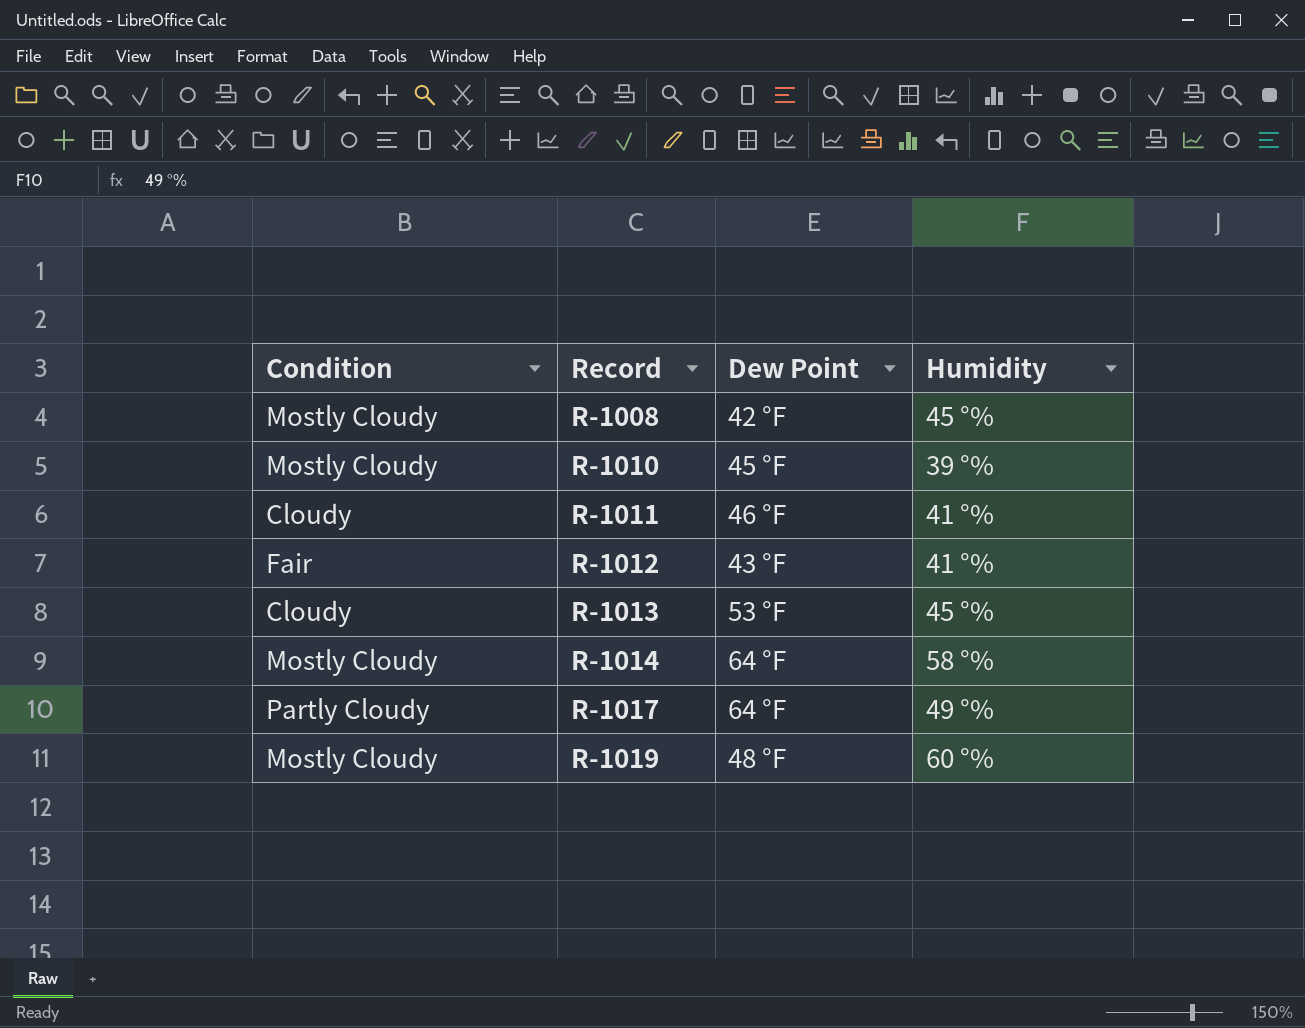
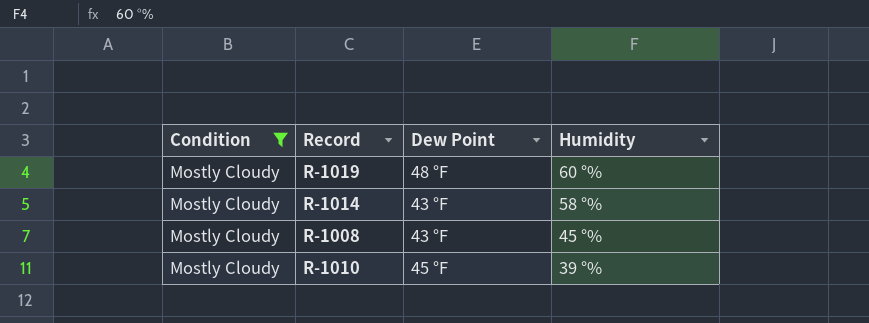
filter: none -> Condition = Mostly Cloudy
row order: Record ascending -> Humidity descending
R-1014 | Dew Point: 64 °F -> 43 °F
R-1008 | Dew Point: 42 °F -> 43 °F

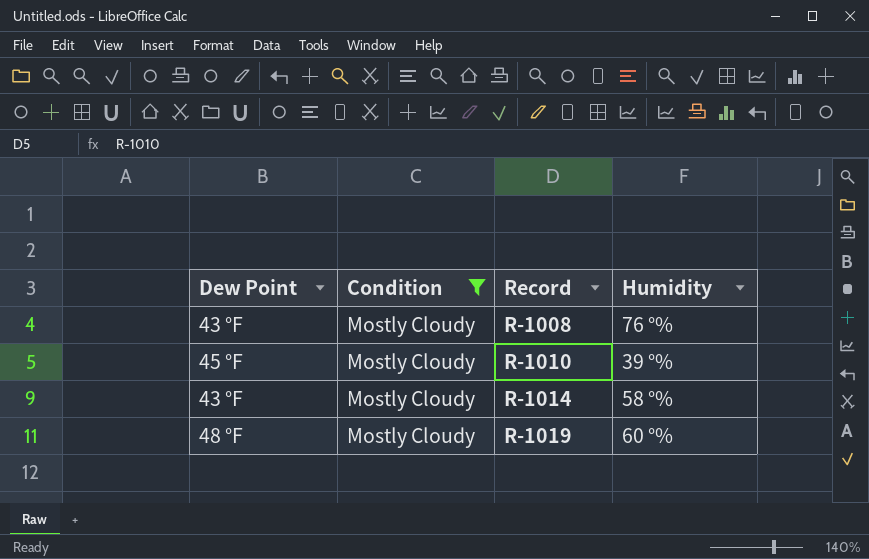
row order: Humidity descending -> Record ascending
column Dew Point | position: 3 -> 1
R-1008 | Humidity: 45 °% -> 76 °%

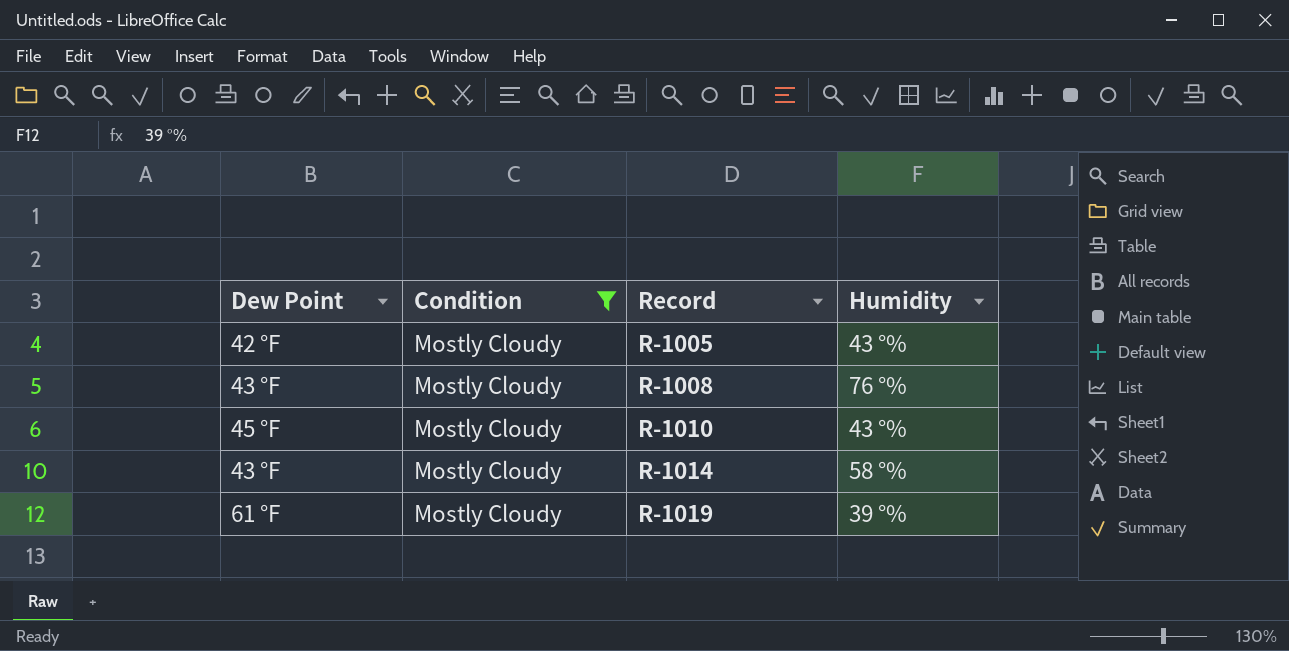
row R-1005: none -> 42 °F | Mostly Cloudy | 43 °%
R-1010 | Humidity: 39 °% -> 43 °%
R-1019 | Dew Point: 48 °F -> 61 °F
R-1019 | Humidity: 60 °% -> 39 °%

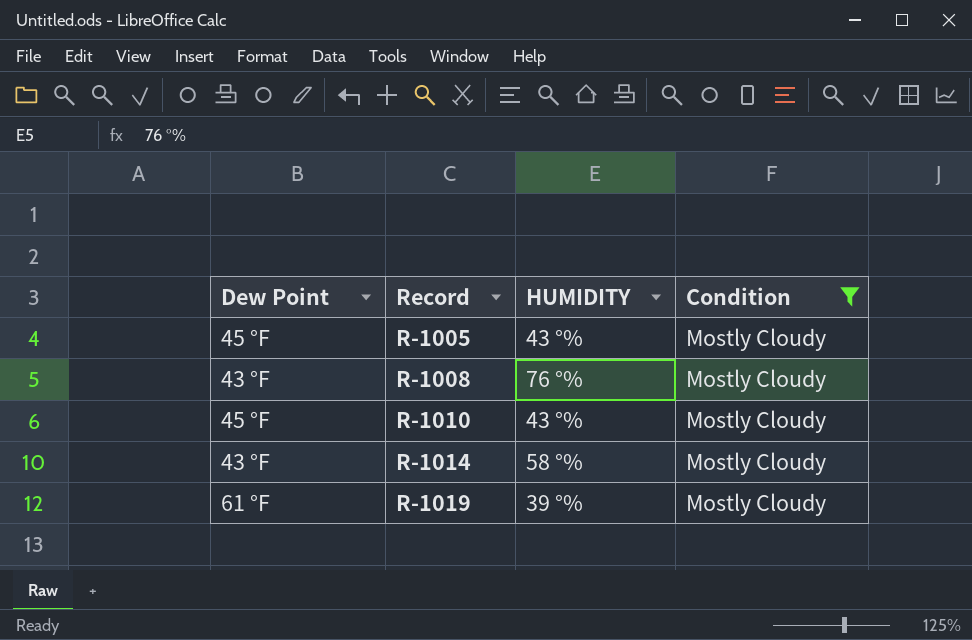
column name: Humidity -> HUMIDITY
column Condition | position: 2 -> 4
R-1005 | Dew Point: 42 °F -> 45 °F

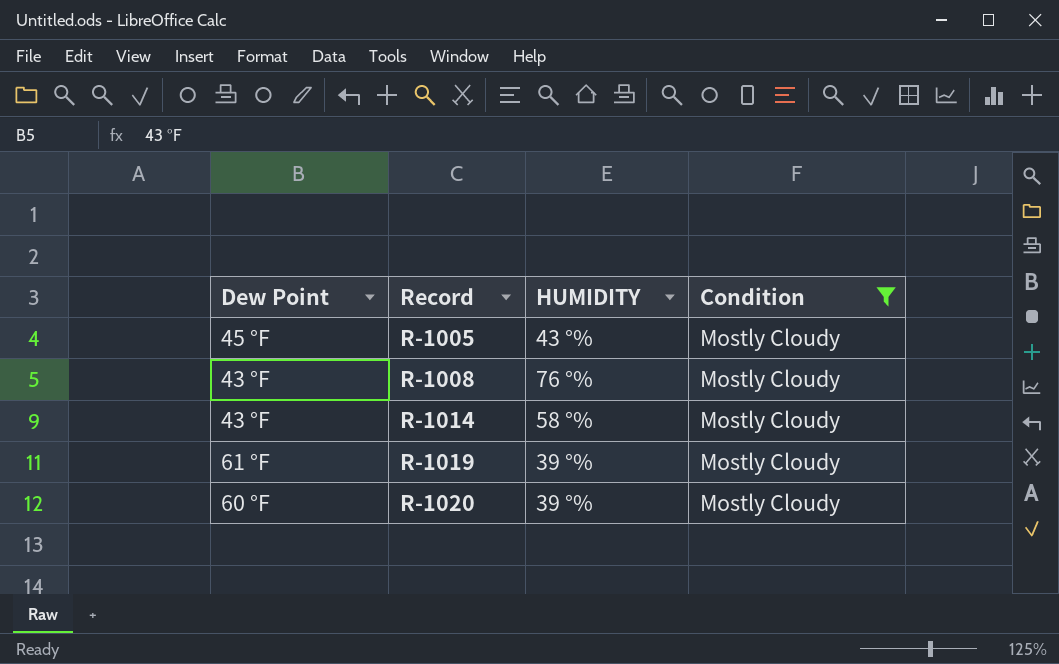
row R-1010: 45 °F | 43 °% | Mostly Cloudy -> none
row R-1020: none -> 60 °F | 39 °% | Mostly Cloudy

